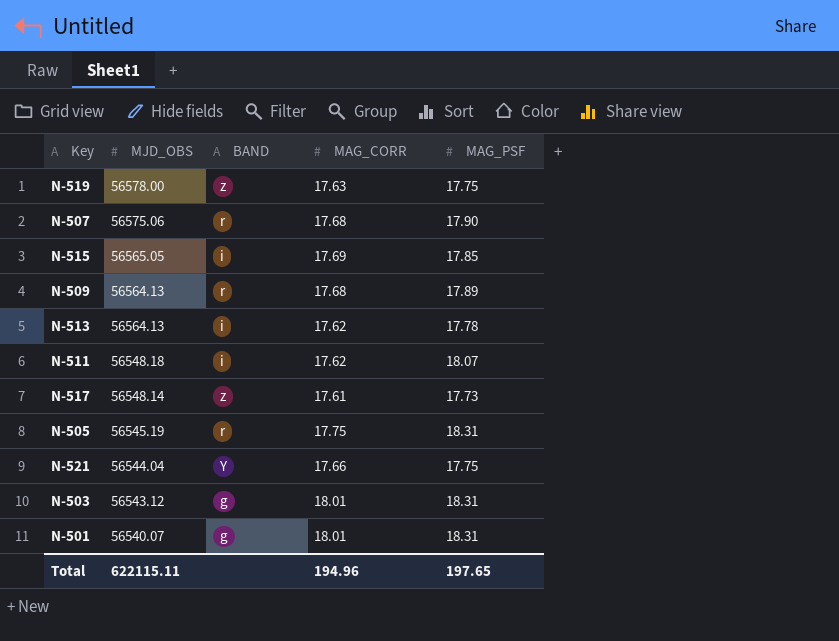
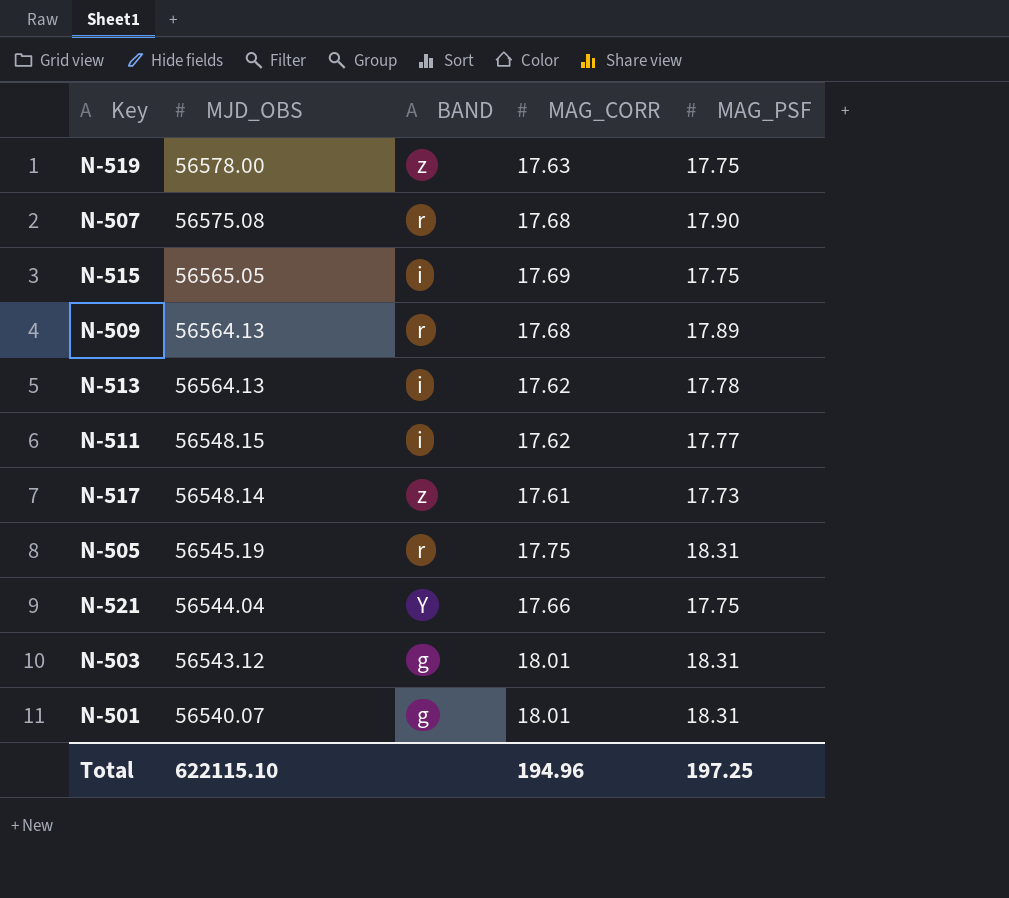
N-507 | MJD_OBS: 56575.06 -> 56575.08
N-515 | MAG_PSF: 17.85 -> 17.75
N-511 | MJD_OBS: 56548.18 -> 56548.15
N-511 | MAG_PSF: 18.07 -> 17.77
Total | MJD_OBS: 622115.11 -> 622115.10
Total | MAG_PSF: 197.65 -> 197.25

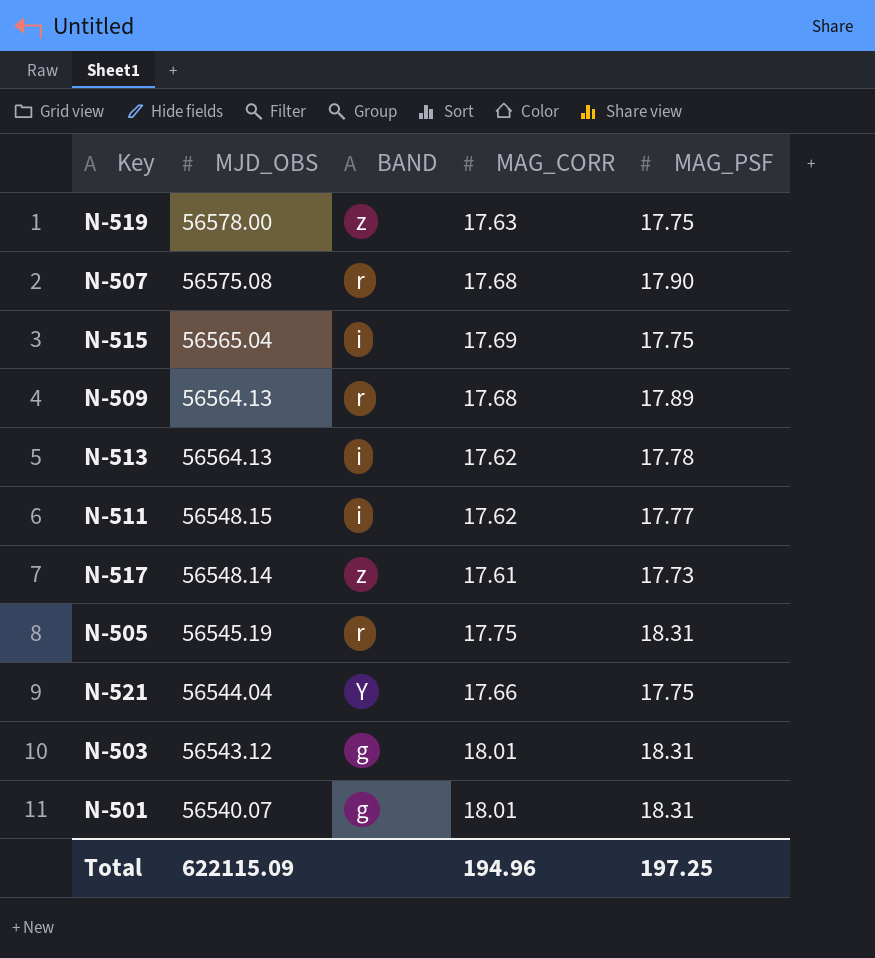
N-515 | MJD_OBS: 56565.05 -> 56565.04
Total | MJD_OBS: 622115.10 -> 622115.09

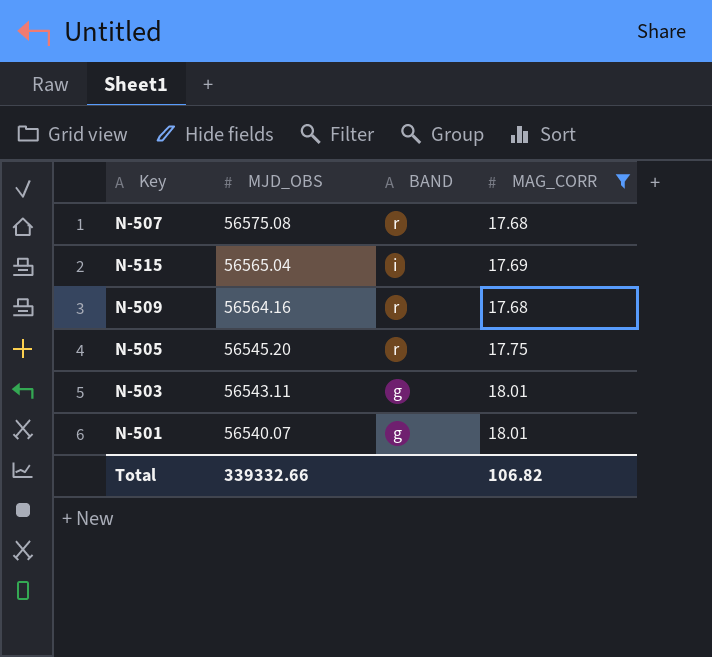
filter: none -> MAG_CORR >= 17.68
column MAG_PSF | position: 5 -> none
N-509 | MJD_OBS: 56564.13 -> 56564.16
N-505 | MJD_OBS: 56545.19 -> 56545.20
N-503 | MJD_OBS: 56543.12 -> 56543.11
Total | MJD_OBS: 622115.09 -> 339332.66
Total | MAG_CORR: 194.96 -> 106.82

